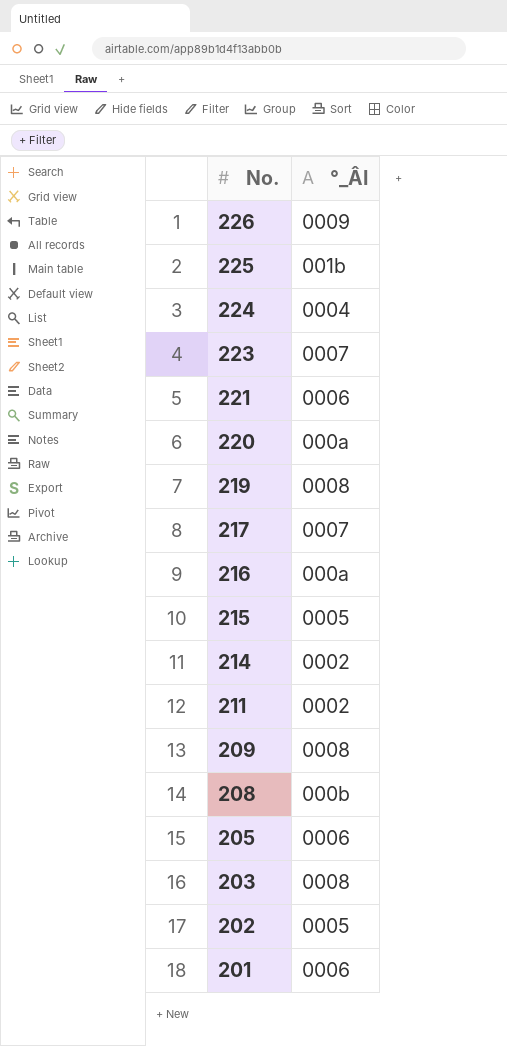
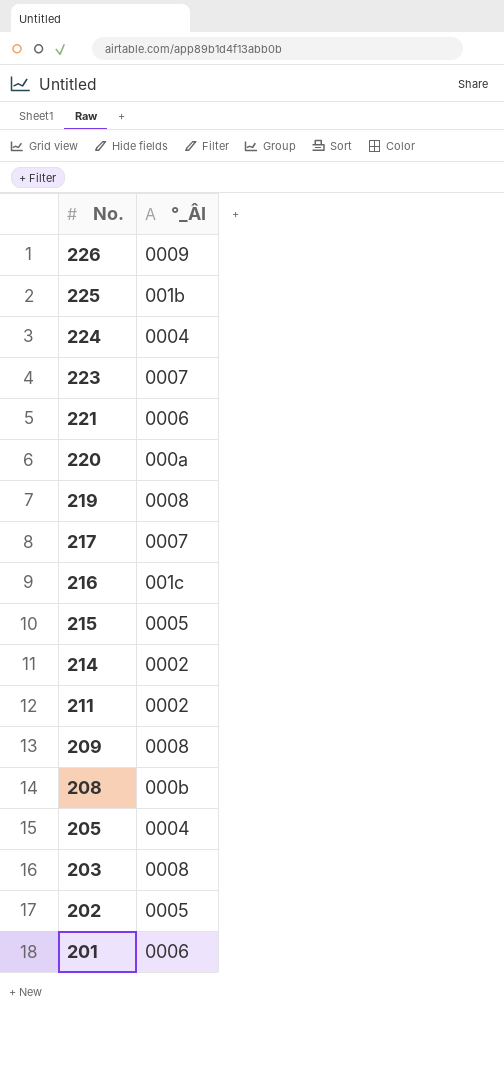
216 | °_ÂI: 000a -> 001c
205 | °_ÂI: 0006 -> 0004

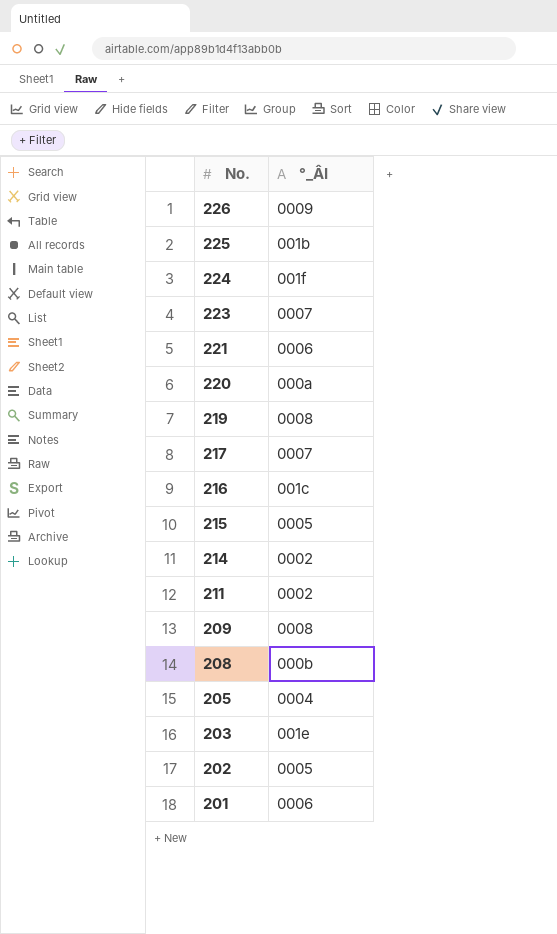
224 | °_ÂI: 0004 -> 001f
203 | °_ÂI: 0008 -> 001e

